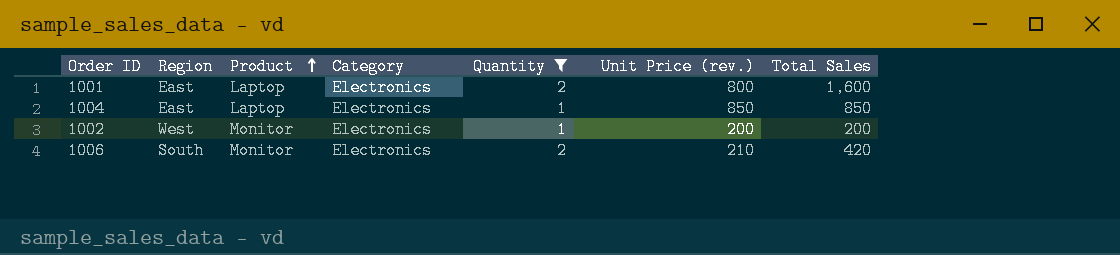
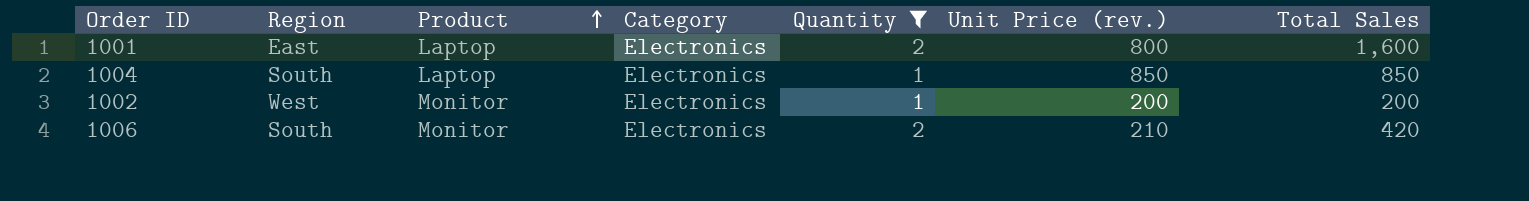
1004 | Region: East -> South

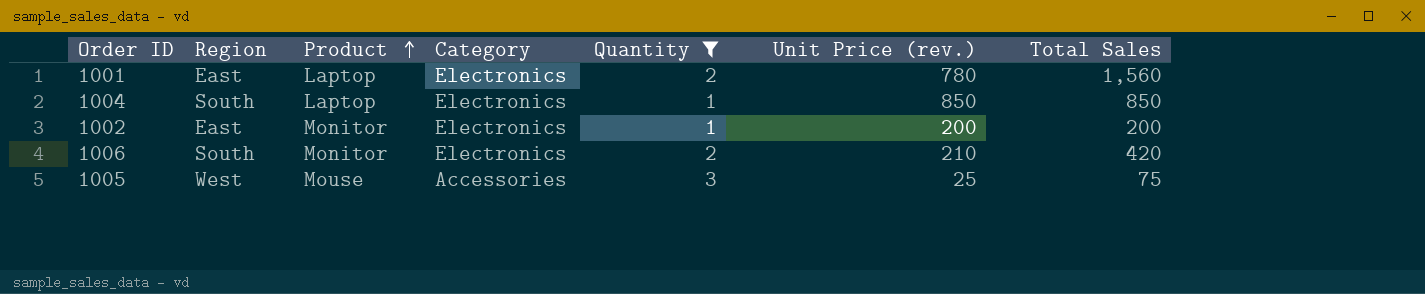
1001 | Unit Price (rev.): 800 -> 780
1001 | Total Sales: 1,600 -> 1,560
1002 | Region: West -> East
row 1005: none -> West | Mouse | Accessories | 3 | 25 | 75

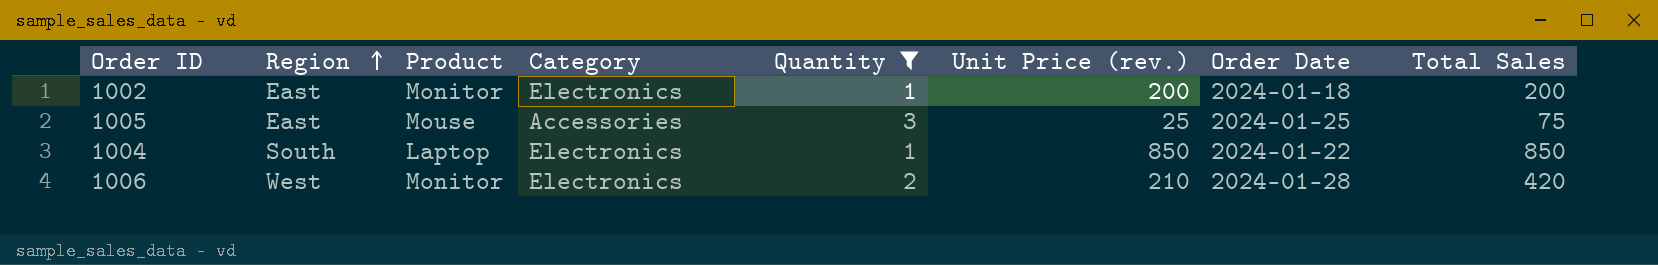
row order: Product ascending -> Region ascending
column Order Date | position: none -> 7
row 1001: East | Laptop | Electronics | 2 | 780 | 1,560 -> none
1005 | Region: West -> East
1006 | Region: South -> West

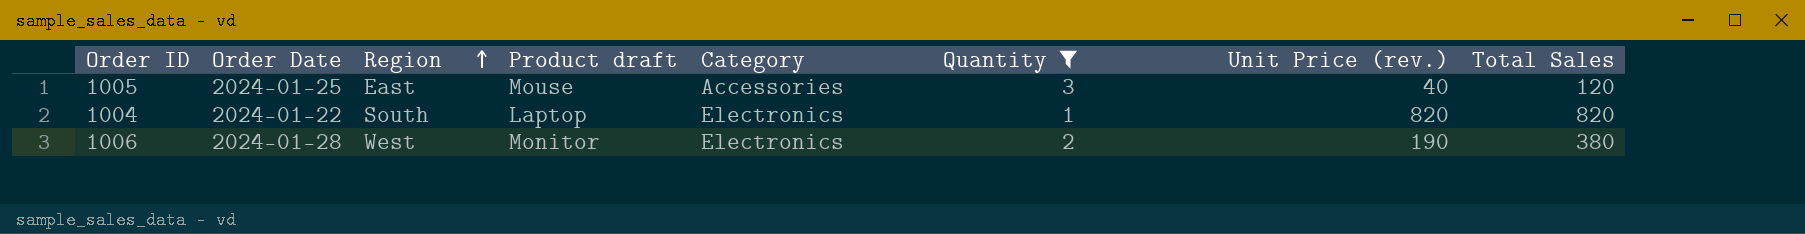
column Order Date | position: 7 -> 2
column name: Product -> Product draft
row 1002: East | Monitor | Electronics | 1 | 200 | 2024-01-18 | 200 -> none
1005 | Unit Price (rev.): 25 -> 40
1005 | Total Sales: 75 -> 120
1004 | Unit Price (rev.): 850 -> 820
1004 | Total Sales: 850 -> 820
1006 | Unit Price (rev.): 210 -> 190
1006 | Total Sales: 420 -> 380

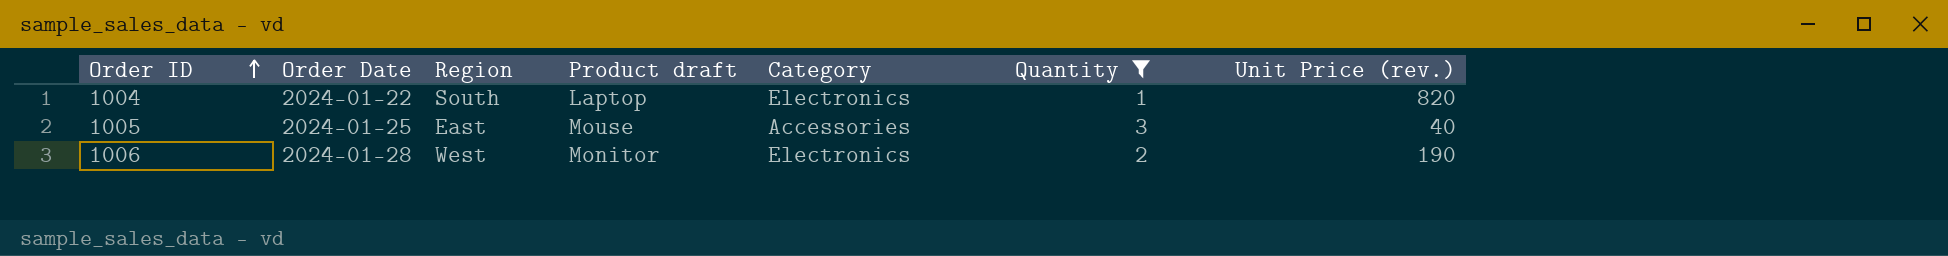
row order: Region ascending -> Order ID ascending
column Total Sales | formula: [Quantity] * [Unit Price (rev.)] -> none

